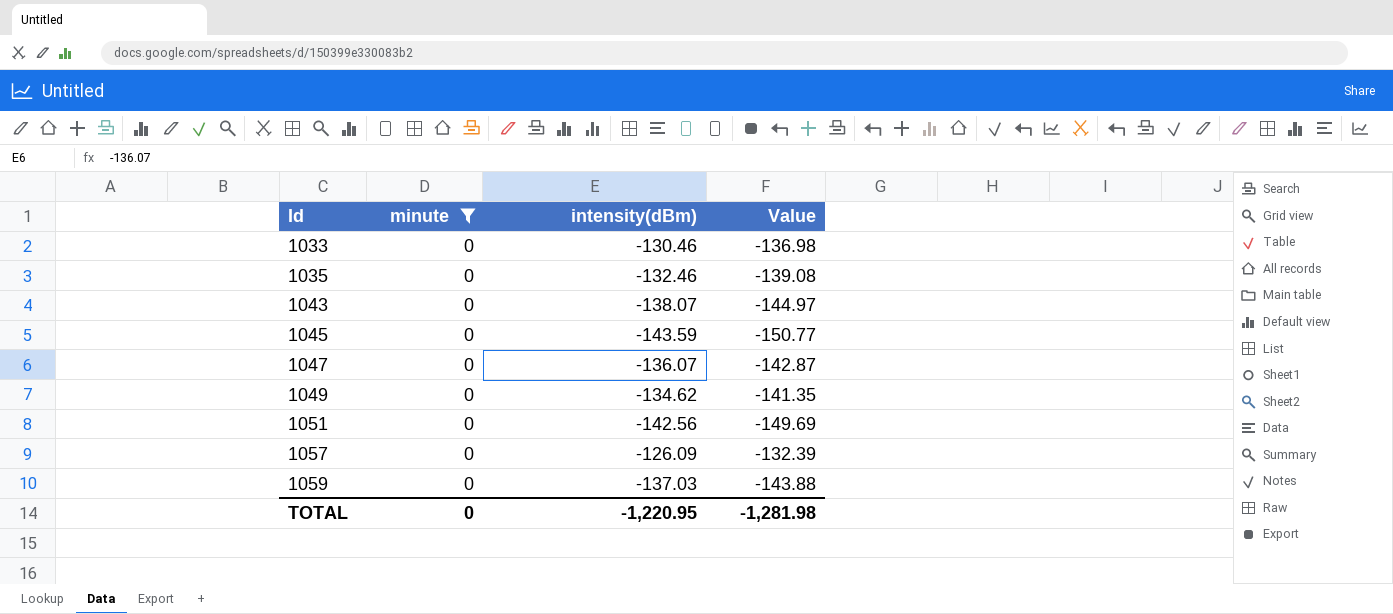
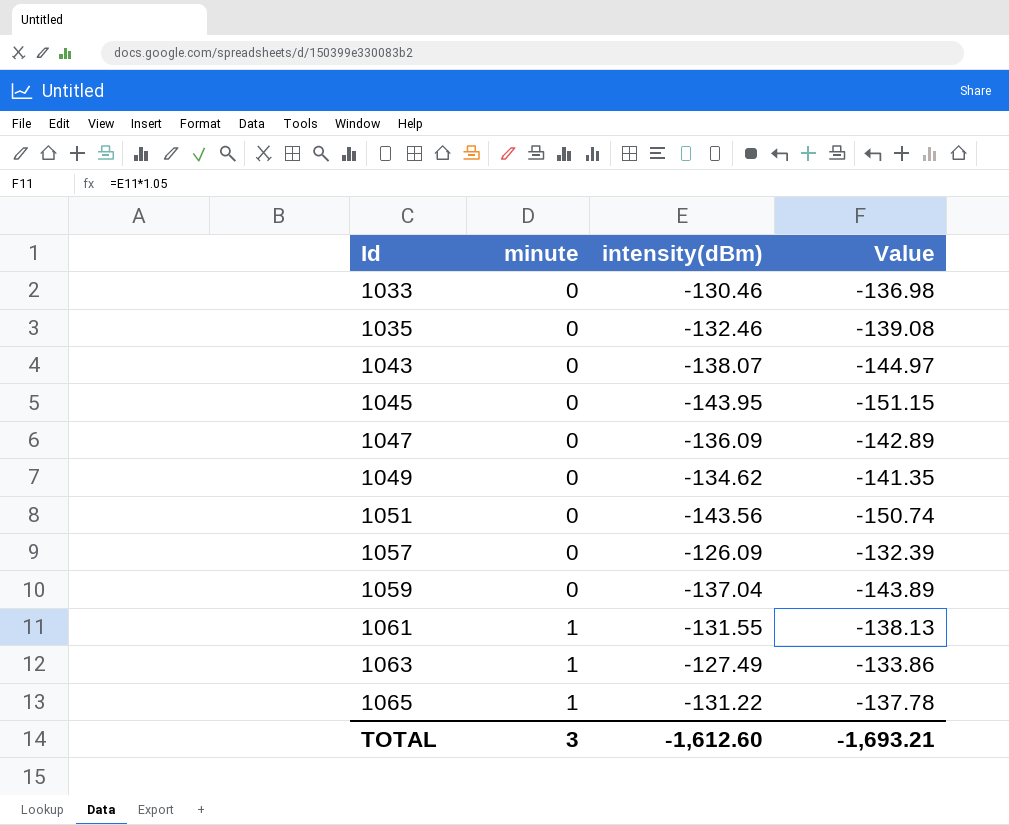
filter: minute = 0 -> none
1045 | intensity(dBm): -143.59 -> -143.95
1045 | Value: -150.77 -> -151.15
1047 | intensity(dBm): -136.07 -> -136.09
1047 | Value: -142.87 -> -142.89
1051 | intensity(dBm): -142.56 -> -143.56
1051 | Value: -149.69 -> -150.74
1059 | intensity(dBm): -137.03 -> -137.04
1059 | Value: -143.88 -> -143.89
TOTAL | minute: 0 -> 3
TOTAL | intensity(dBm): -1,220.95 -> -1,612.60
TOTAL | Value: -1,281.98 -> -1,693.21

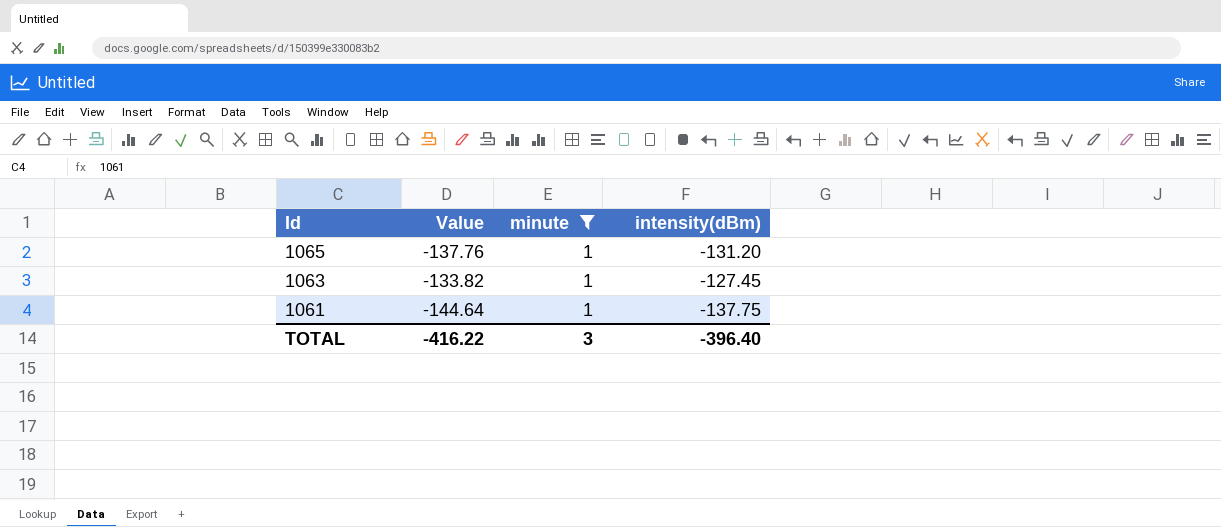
filter: none -> minute = 1
row order: Id ascending -> Id descending
column Value | position: 4 -> 2
1065 | Value: -137.78 -> -137.76
1065 | intensity(dBm): -131.22 -> -131.20
1063 | Value: -133.86 -> -133.82
1063 | intensity(dBm): -127.49 -> -127.45
1061 | Value: -138.13 -> -144.64
1061 | intensity(dBm): -131.55 -> -137.75
TOTAL | Value: -1,693.21 -> -416.22
TOTAL | intensity(dBm): -1,612.60 -> -396.40

